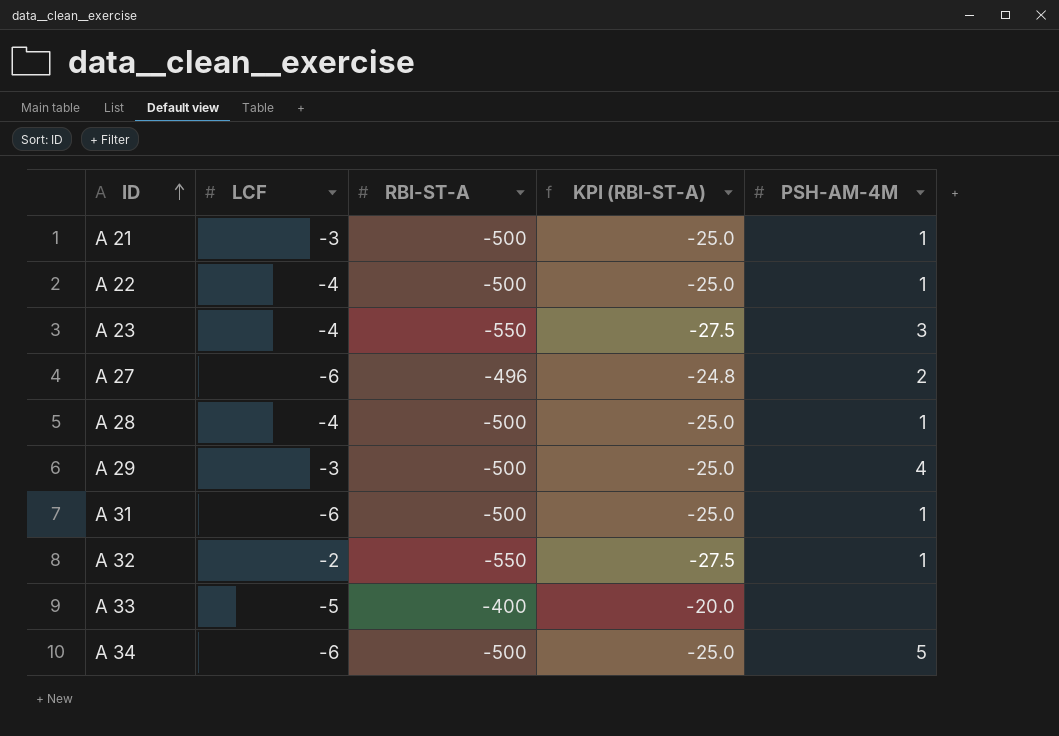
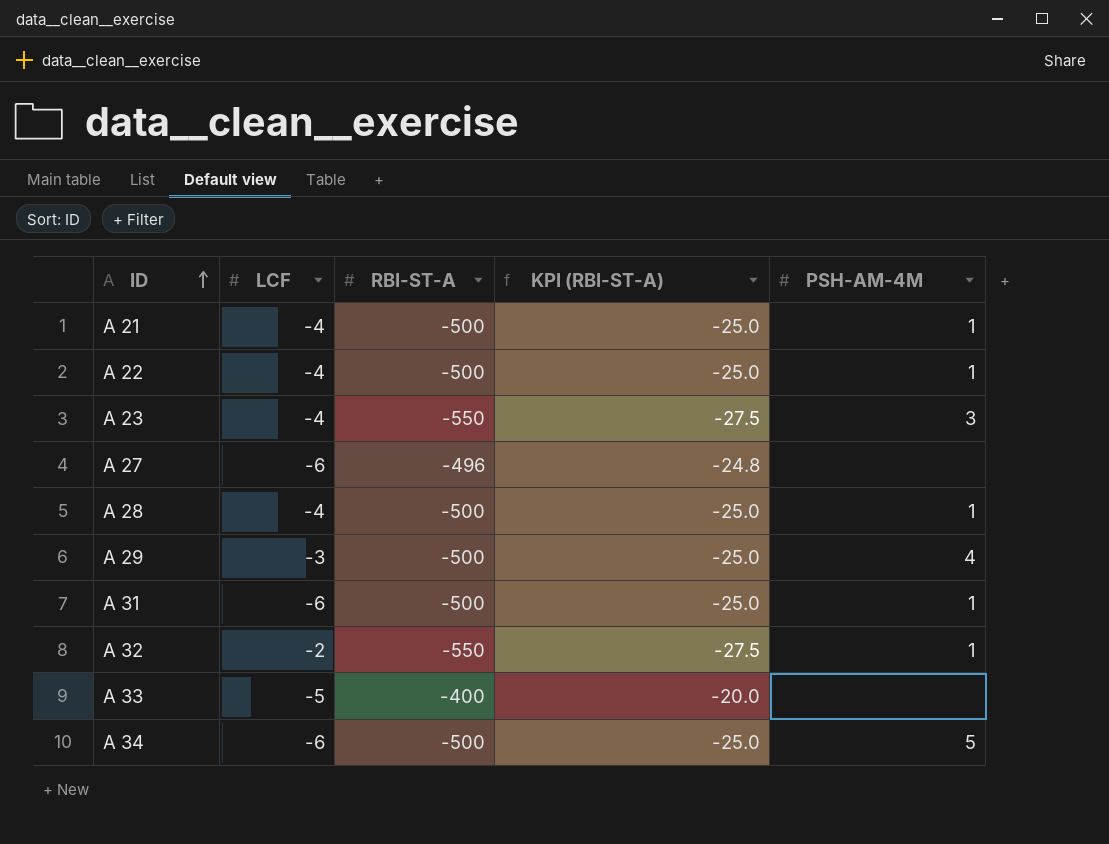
A 21 | LCF: -3 -> -4
A 27 | PSH-AM-4M: 2 -> none

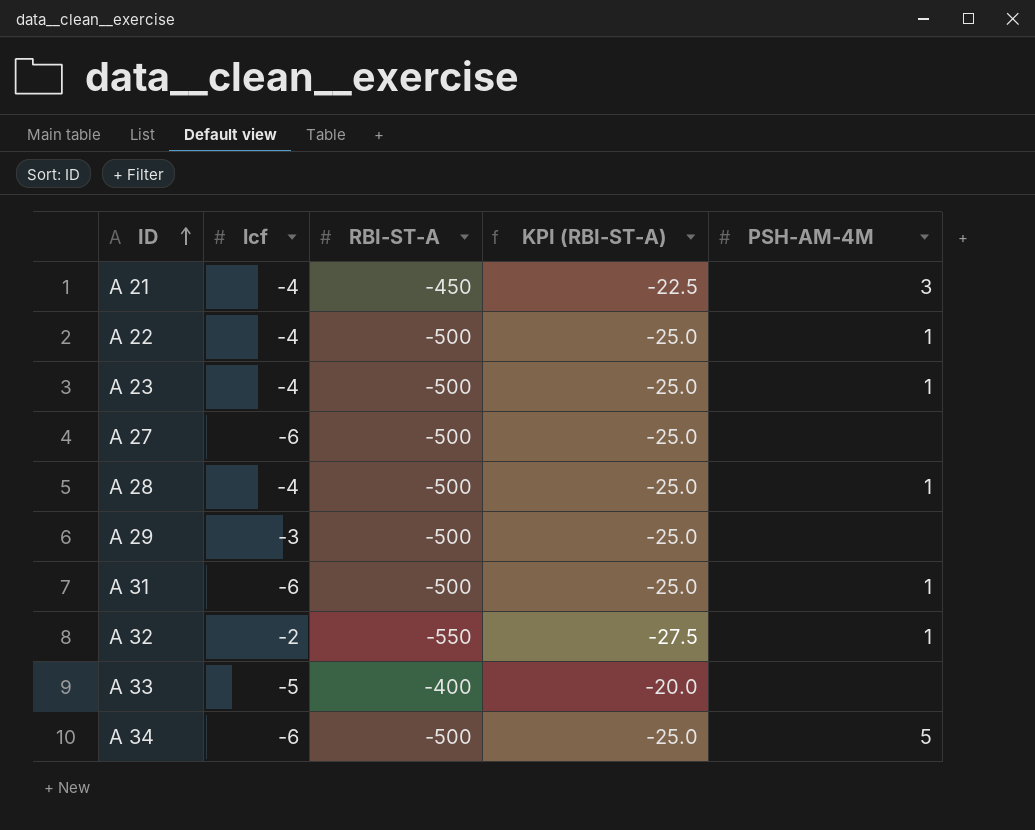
column name: LCF -> lcf
A 21 | RBI-ST-A: -500 -> -450
A 21 | KPI (RBI-ST-A): -25.0 -> -22.5
A 21 | PSH-AM-4M: 1 -> 3
A 23 | RBI-ST-A: -550 -> -500
A 23 | KPI (RBI-ST-A): -27.5 -> -25.0
A 23 | PSH-AM-4M: 3 -> 1
A 27 | RBI-ST-A: -496 -> -500
A 27 | KPI (RBI-ST-A): -24.8 -> -25.0
A 29 | PSH-AM-4M: 4 -> none

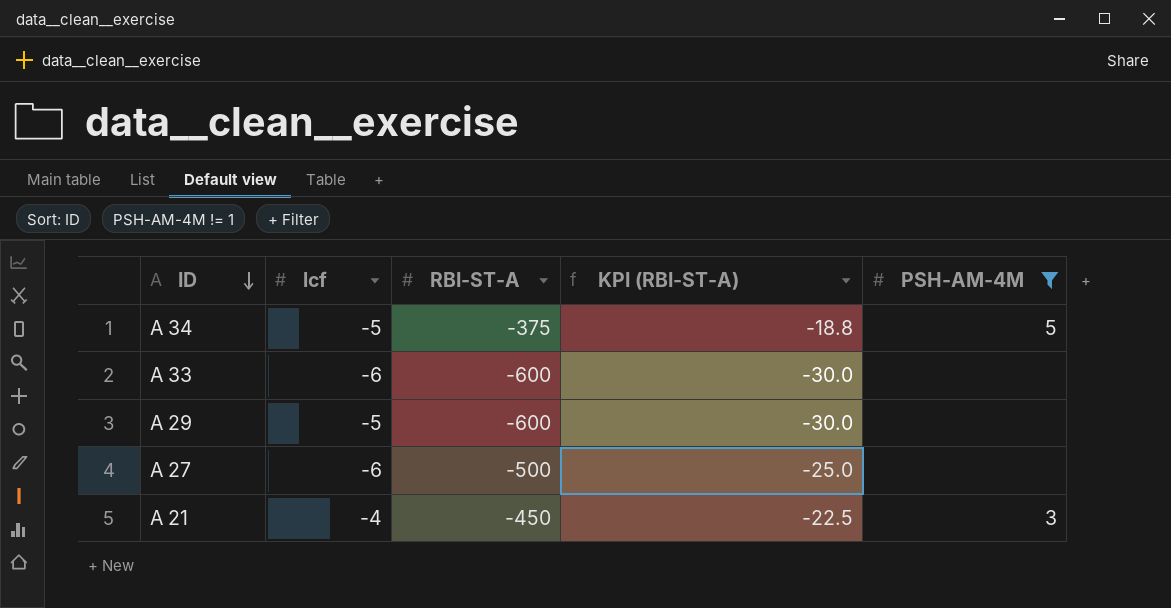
filter: none -> PSH-AM-4M != 1
row order: ID ascending -> ID descending
A 34 | lcf: -6 -> -5
A 34 | RBI-ST-A: -500 -> -375
A 34 | KPI (RBI-ST-A): -25.0 -> -18.8
A 33 | lcf: -5 -> -6
A 33 | RBI-ST-A: -400 -> -600
A 33 | KPI (RBI-ST-A): -20.0 -> -30.0
A 29 | lcf: -3 -> -5
A 29 | RBI-ST-A: -500 -> -600
A 29 | KPI (RBI-ST-A): -25.0 -> -30.0

